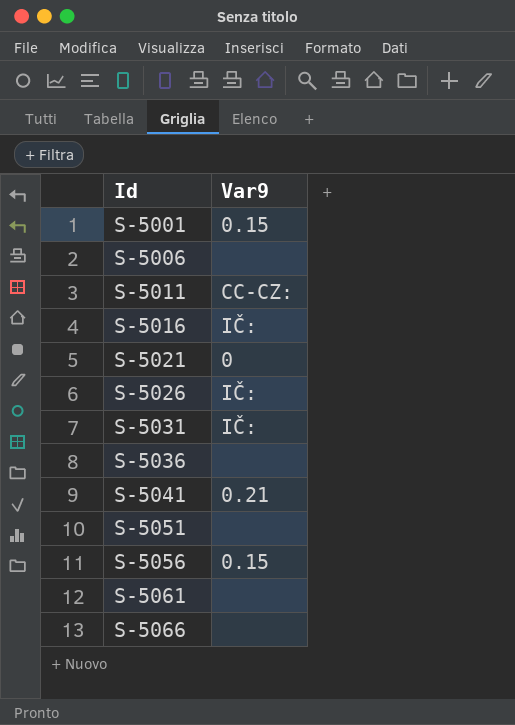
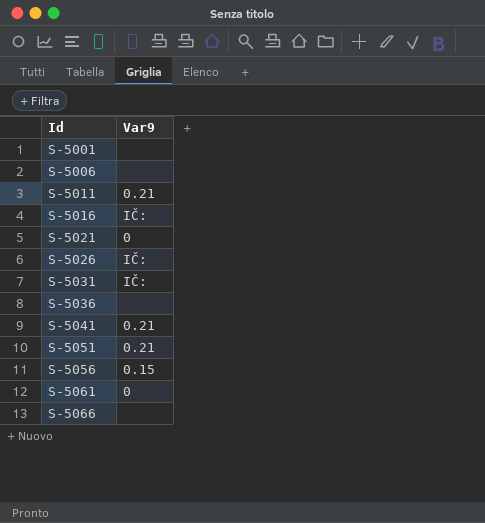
S-5001 | Var9: 0.15 -> none
S-5011 | Var9: CC-CZ: -> 0.21
S-5051 | Var9: none -> 0.21
S-5061 | Var9: none -> 0

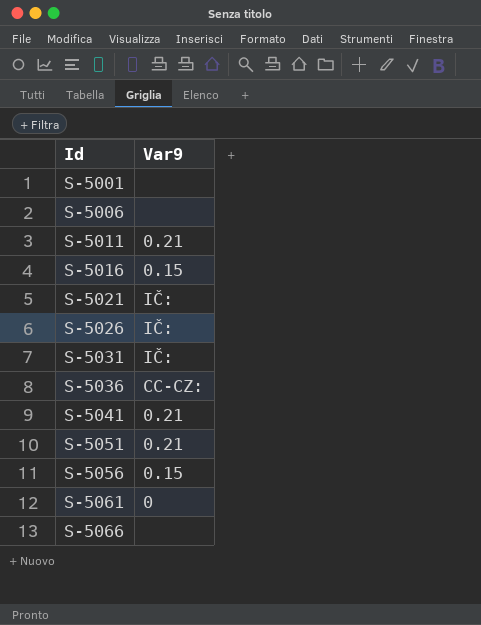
S-5016 | Var9: IČ: -> 0.15
S-5021 | Var9: 0 -> IČ:
S-5036 | Var9: none -> CC-CZ:

